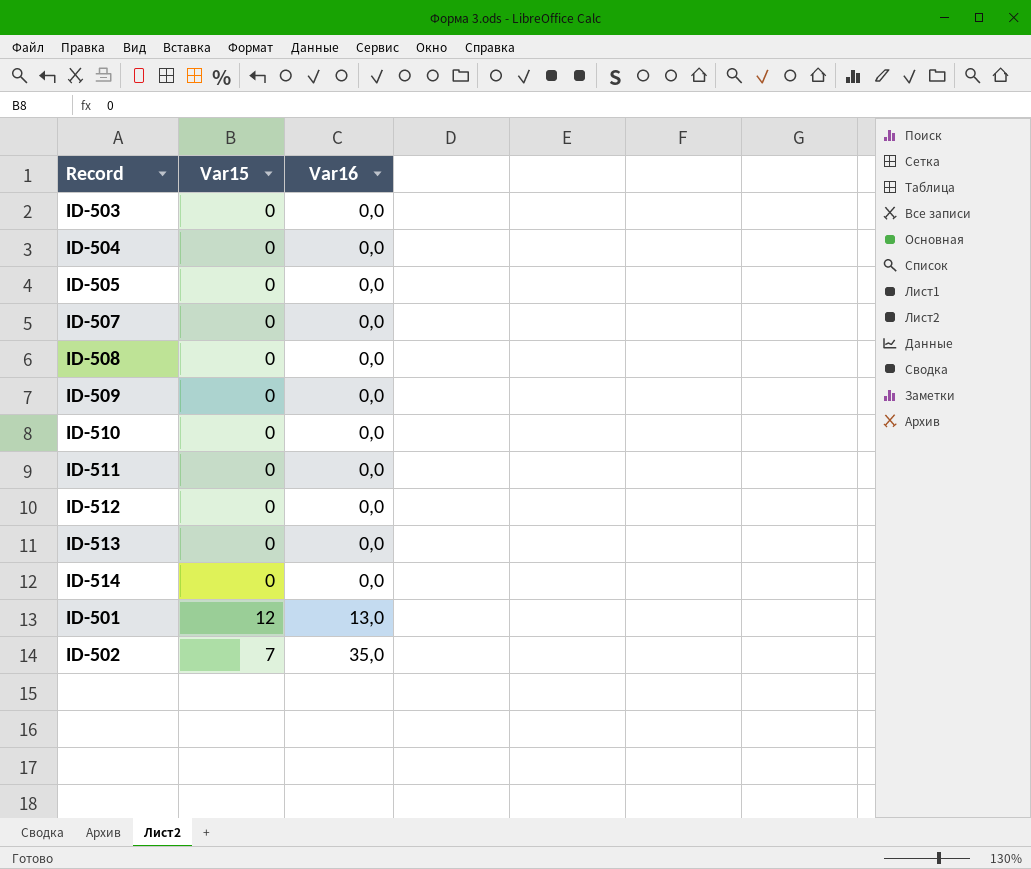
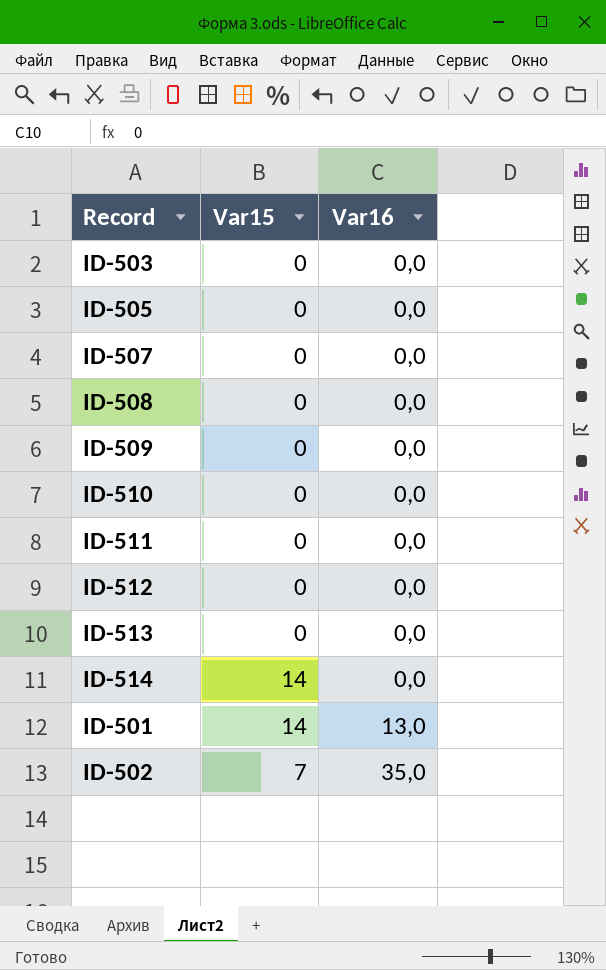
row ID-504: 0 | 0,0 -> none
ID-514 | Var15: 0 -> 14
ID-501 | Var15: 12 -> 14

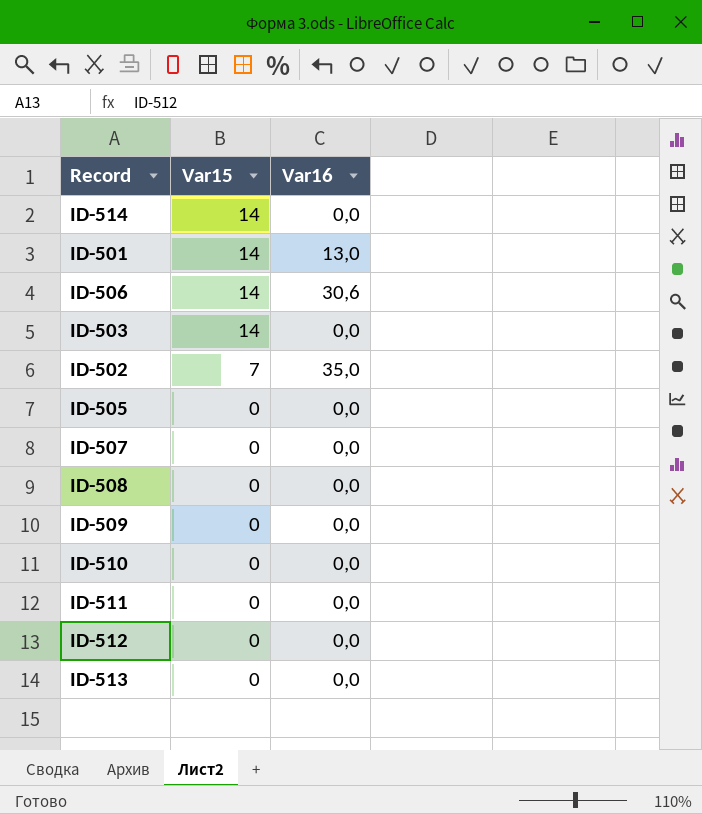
row order: Var16 ascending -> Var15 descending
row ID-506: none -> 14 | 30,6
ID-503 | Var15: 0 -> 14

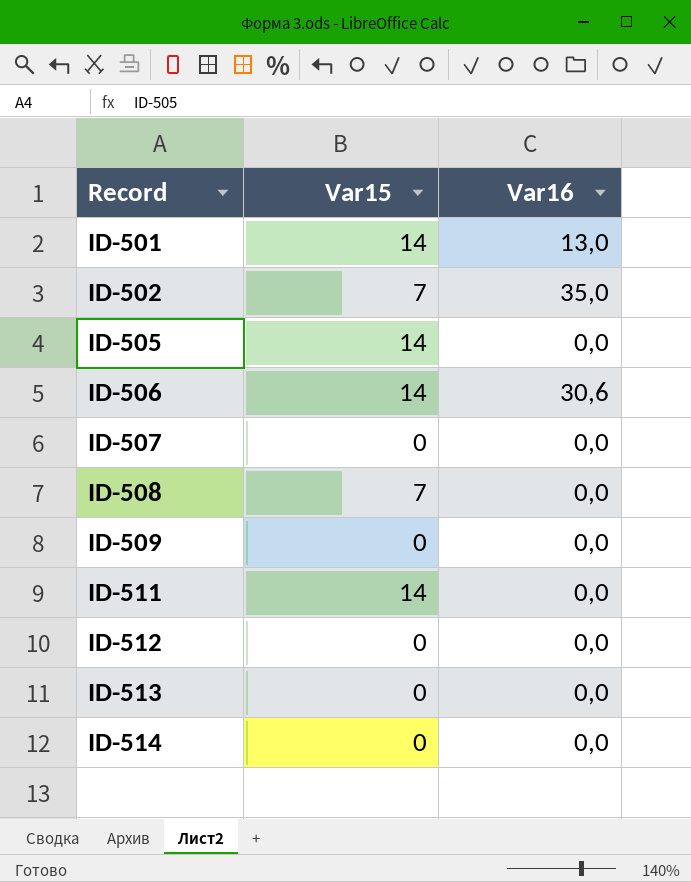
row order: Var15 descending -> Record ascending
row ID-503: 14 | 0,0 -> none
row ID-510: 0 | 0,0 -> none
ID-505 | Var15: 0 -> 14
ID-508 | Var15: 0 -> 7
ID-511 | Var15: 0 -> 14
ID-514 | Var15: 14 -> 0

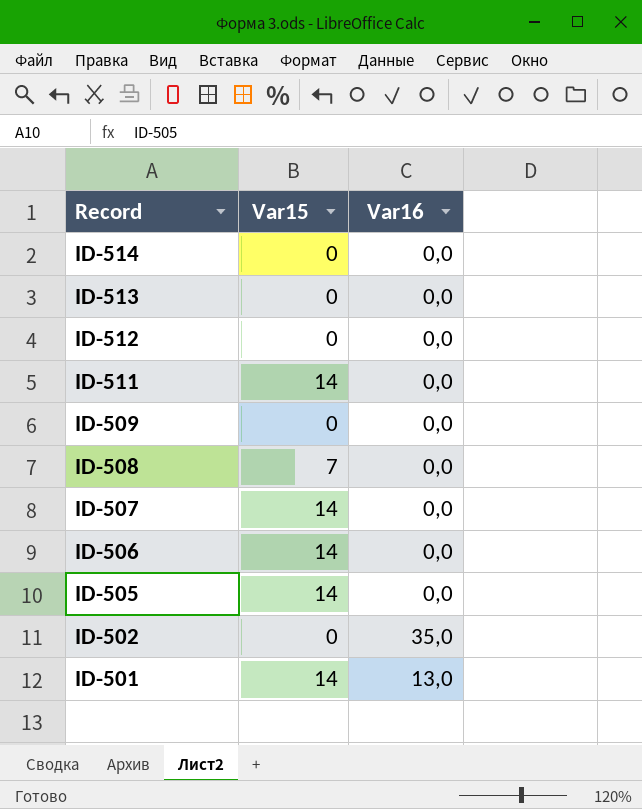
row order: Record ascending -> Record descending
ID-507 | Var15: 0 -> 14
ID-506 | Var16: 30,6 -> 0,0
ID-502 | Var15: 7 -> 0

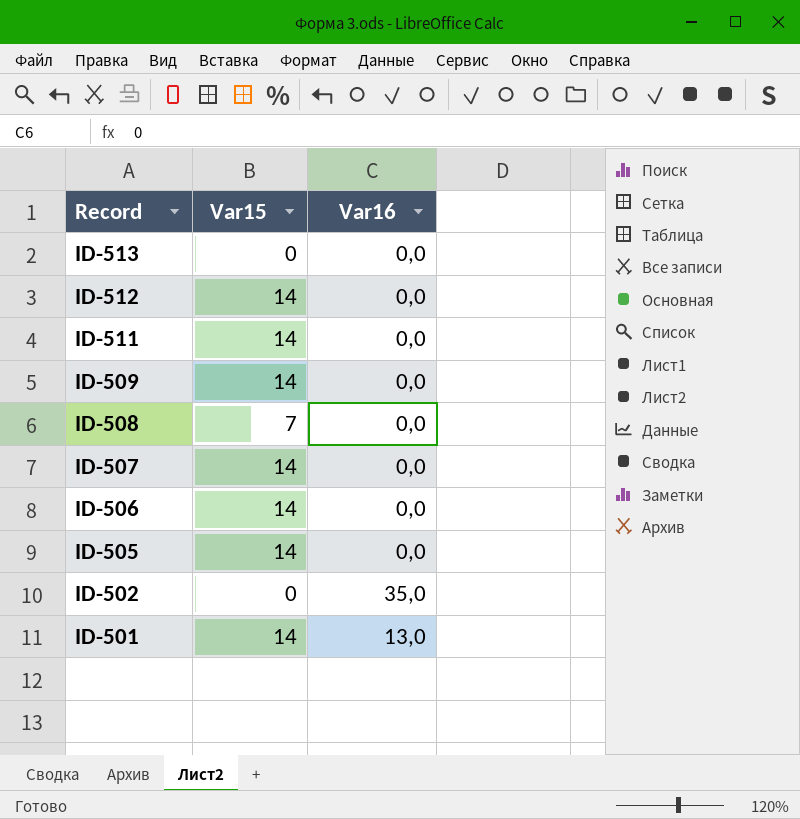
row ID-514: 0 | 0,0 -> none
ID-512 | Var15: 0 -> 14
ID-509 | Var15: 0 -> 14

